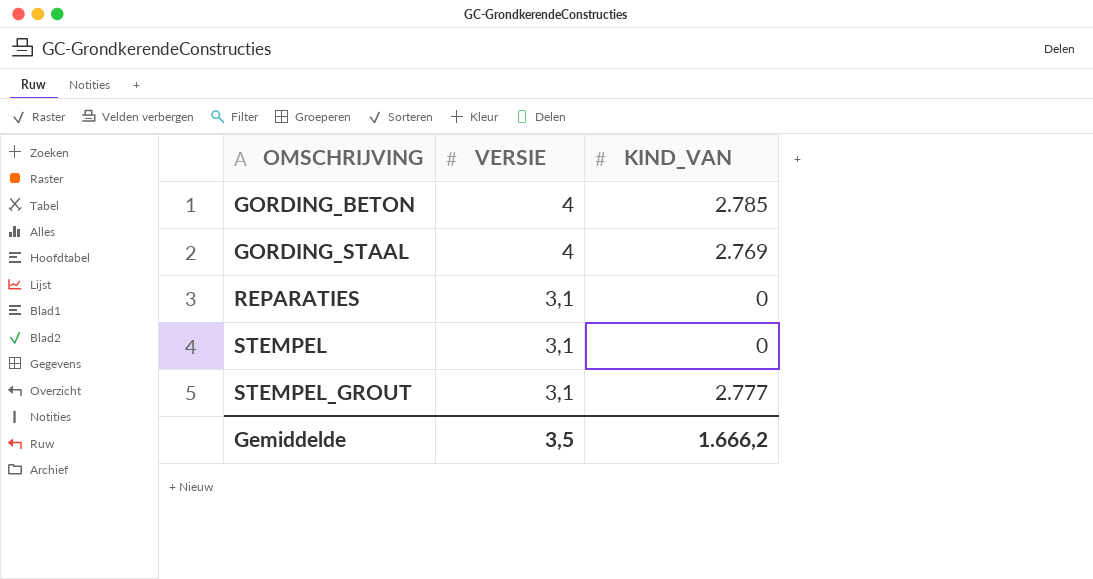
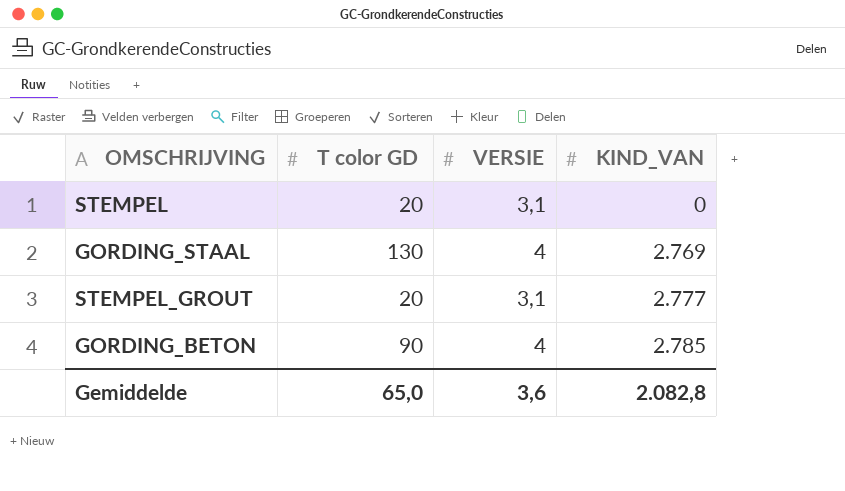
row order: OMSCHRIJVING ascending -> KIND_VAN ascending
column T color GD | position: none -> 2
row REPARATIES: 3,1 | 0 -> none
Gemiddelde | VERSIE: 3,5 -> 3,6
Gemiddelde | KIND_VAN: 1.666,2 -> 2.082,8

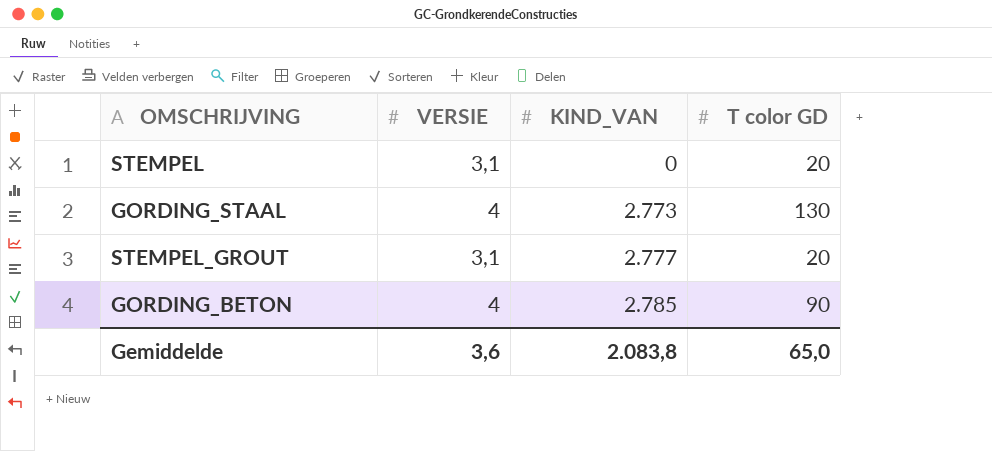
column T color GD | position: 2 -> 4
GORDING_STAAL | KIND_VAN: 2.769 -> 2.773
Gemiddelde | KIND_VAN: 2.082,8 -> 2.083,8

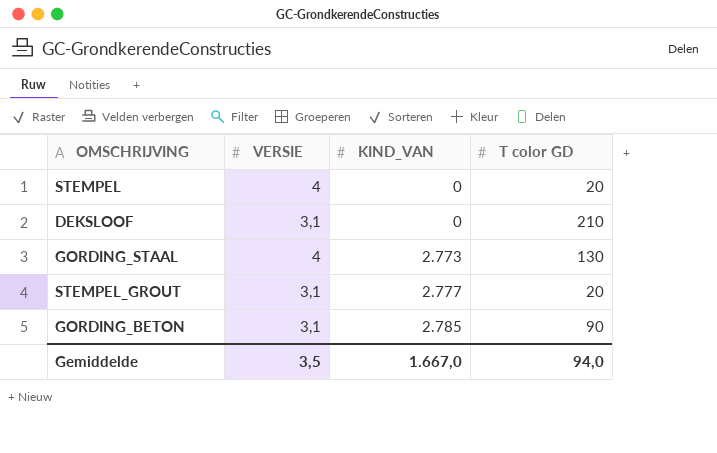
STEMPEL | VERSIE: 3,1 -> 4
row DEKSLOOF: none -> 3,1 | 0 | 210
GORDING_BETON | VERSIE: 4 -> 3,1
Gemiddelde | VERSIE: 3,6 -> 3,5
Gemiddelde | KIND_VAN: 2.083,8 -> 1.667,0
Gemiddelde | T color GD: 65,0 -> 94,0

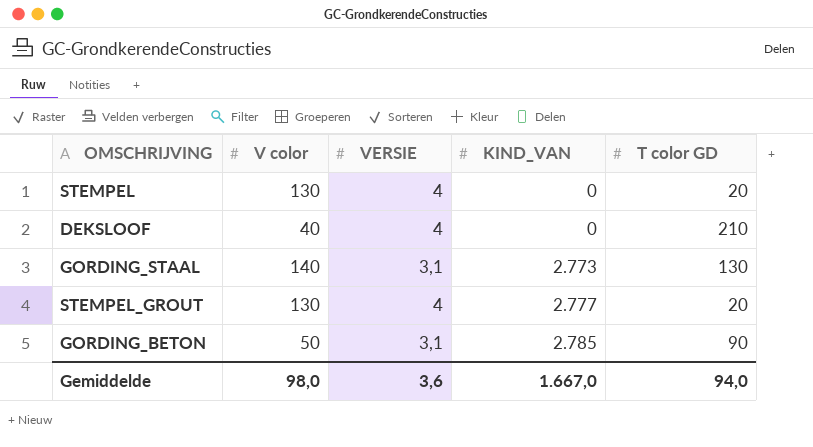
column V color | position: none -> 2
DEKSLOOF | VERSIE: 3,1 -> 4
GORDING_STAAL | VERSIE: 4 -> 3,1
STEMPEL_GROUT | VERSIE: 3,1 -> 4
Gemiddelde | VERSIE: 3,5 -> 3,6

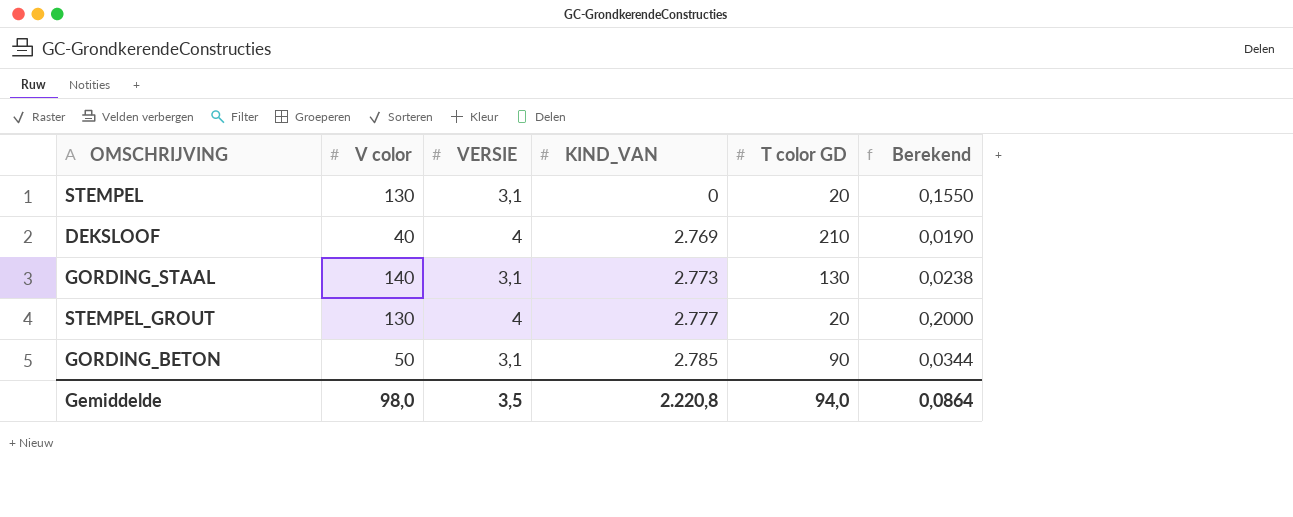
column Berekend | formula: none -> [VERSIE] / [T color GD]
STEMPEL | VERSIE: 4 -> 3,1
DEKSLOOF | KIND_VAN: 0 -> 2.769
Gemiddelde | VERSIE: 3,6 -> 3,5
Gemiddelde | KIND_VAN: 1.667,0 -> 2.220,8

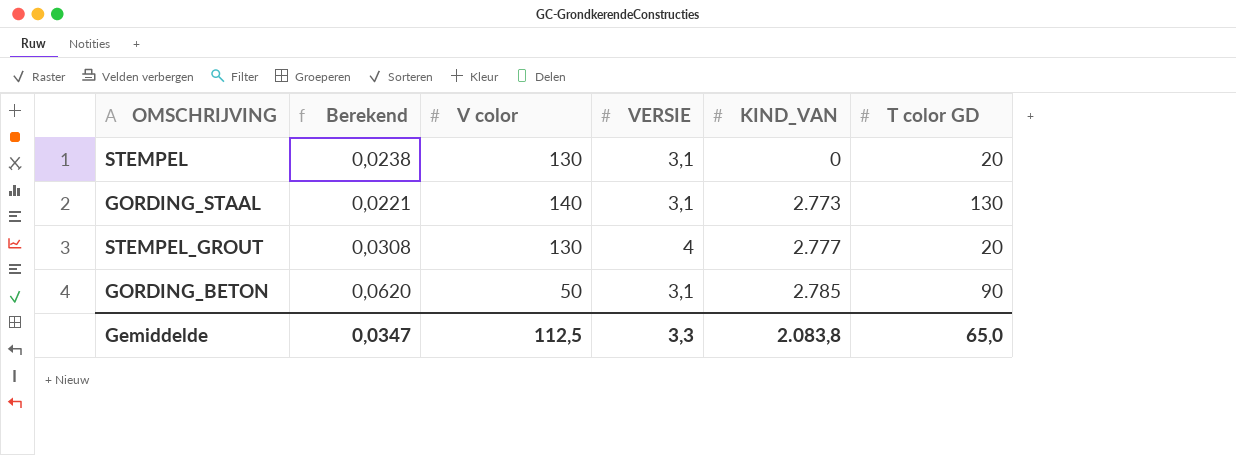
column Berekend | formula: [VERSIE] / [T color GD] -> [VERSIE] / [V color]
column Berekend | position: 6 -> 2
row DEKSLOOF: 40 | 4 | 2.769 | 210 | 0,0190 -> none
Gemiddelde | Berekend: 0,0864 -> 0,0347
Gemiddelde | V color: 98,0 -> 112,5
Gemiddelde | VERSIE: 3,5 -> 3,3
Gemiddelde | KIND_VAN: 2.220,8 -> 2.083,8
Gemiddelde | T color GD: 94,0 -> 65,0

